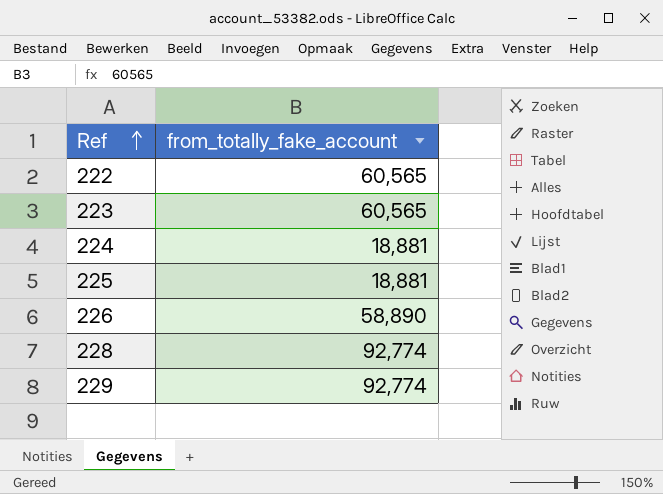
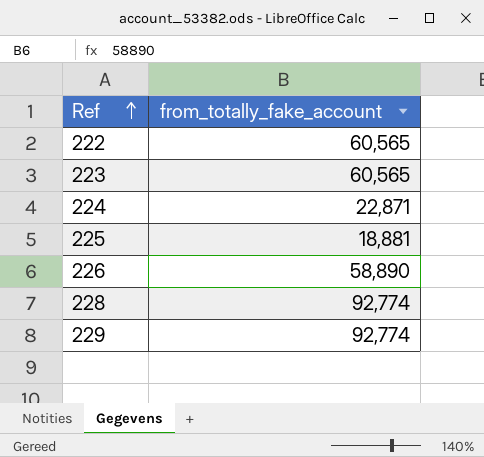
224 | from_totally_fake_account: 18,881 -> 22,871

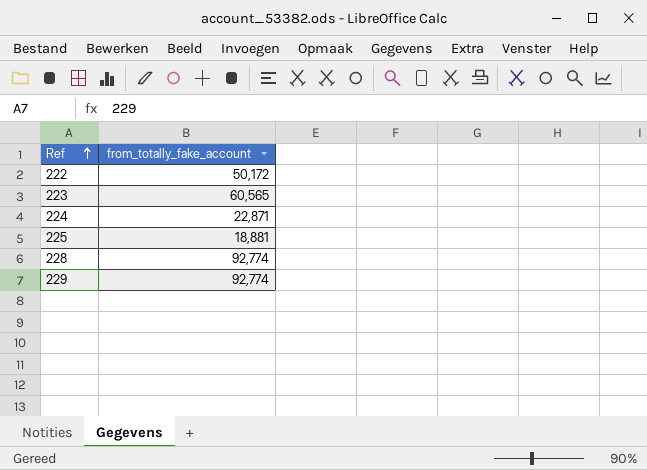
row 226: 58,890 -> none
222 | from_totally_fake_account: 60,565 -> 50,172

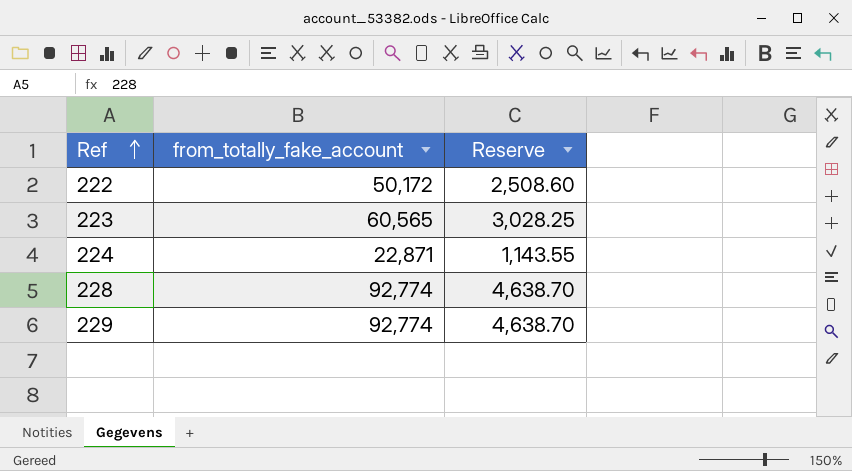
column Reserve | formula: none -> [from_totally_fake_account] * 0.05
row 225: 18,881 -> none

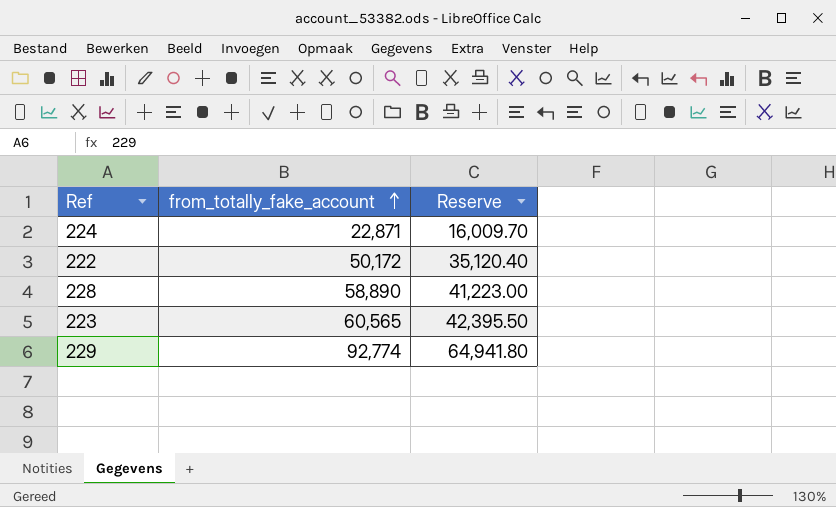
row order: Ref ascending -> from_totally_fake_account ascending
column Reserve | formula: [from_totally_fake_account] * 0.05 -> [from_totally_fake_account] * 0.7
228 | from_totally_fake_account: 92,774 -> 58,890

